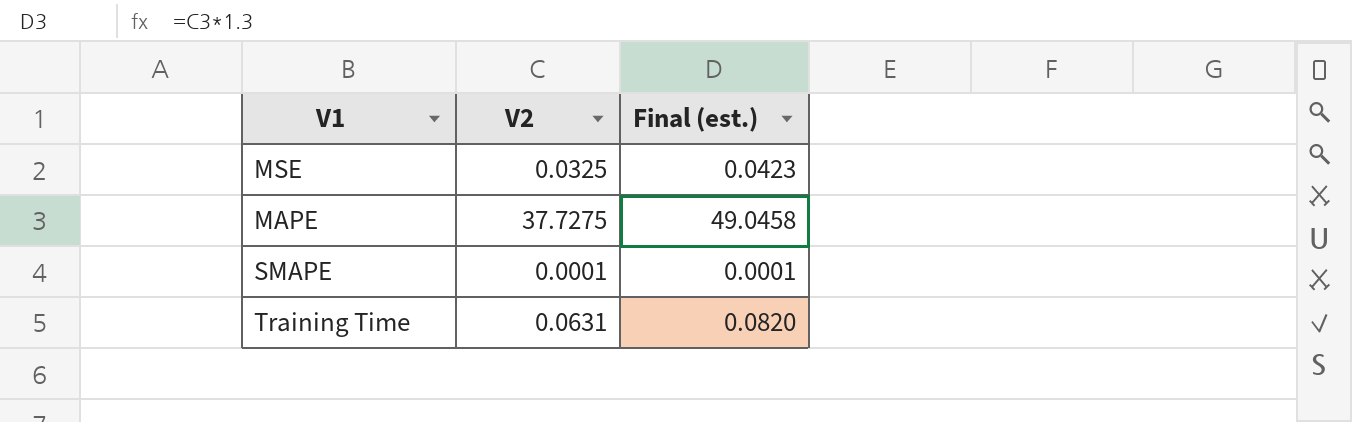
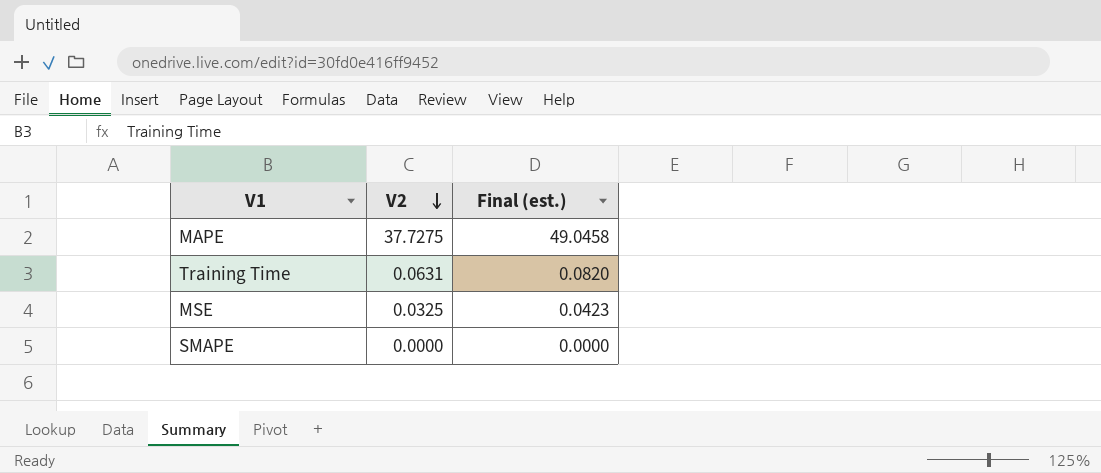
row order: none -> V2 descending
SMAPE | V2: 0.0001 -> 0.0000
SMAPE | Final (est.): 0.0001 -> 0.0000

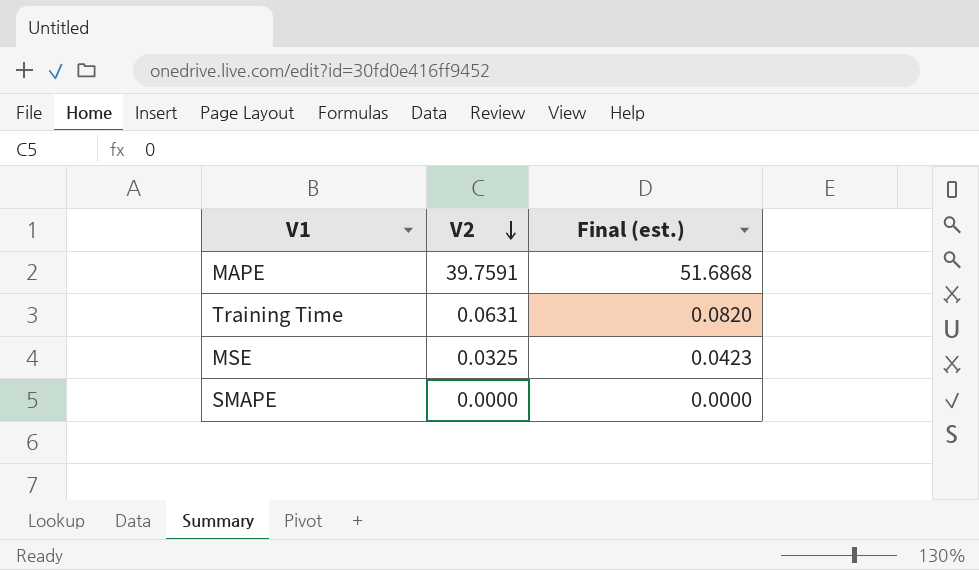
MAPE | V2: 37.7275 -> 39.7591
MAPE | Final (est.): 49.0458 -> 51.6868

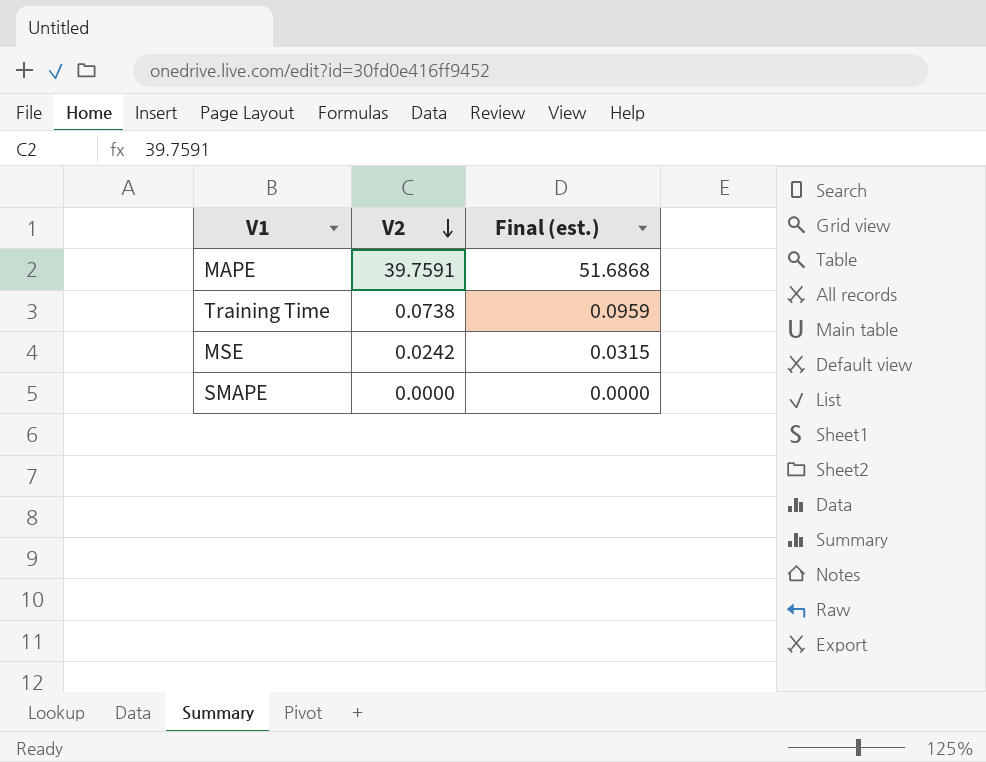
Training Time | V2: 0.0631 -> 0.0738
Training Time | Final (est.): 0.0820 -> 0.0959
MSE | V2: 0.0325 -> 0.0242
MSE | Final (est.): 0.0423 -> 0.0315

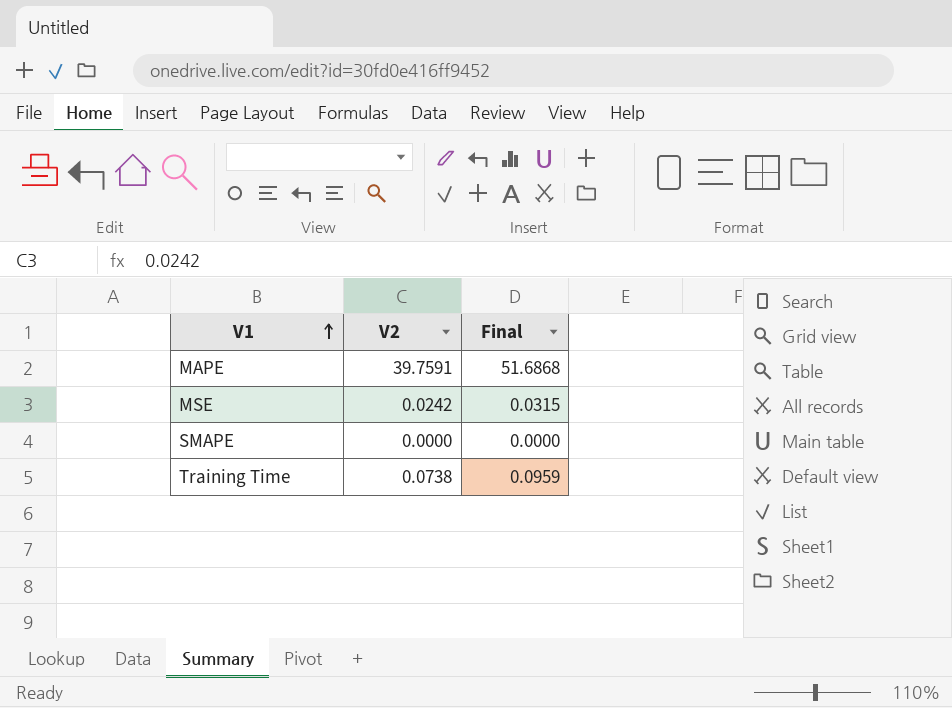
row order: V2 descending -> V1 ascending
column name: Final (est.) -> Final

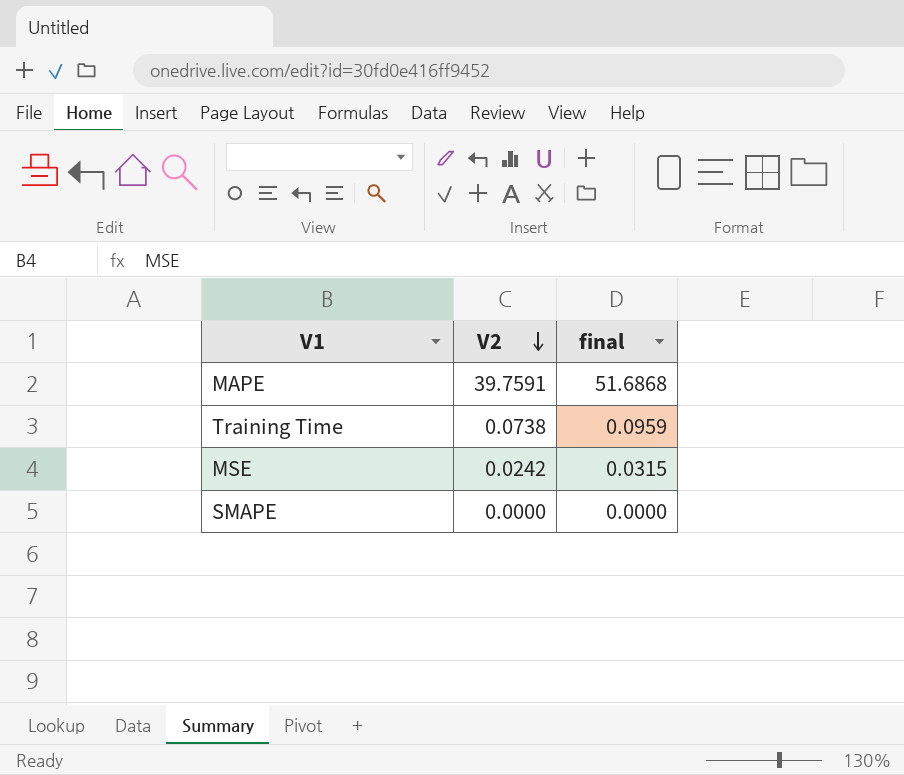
row order: V1 ascending -> V2 descending
column name: Final -> final

